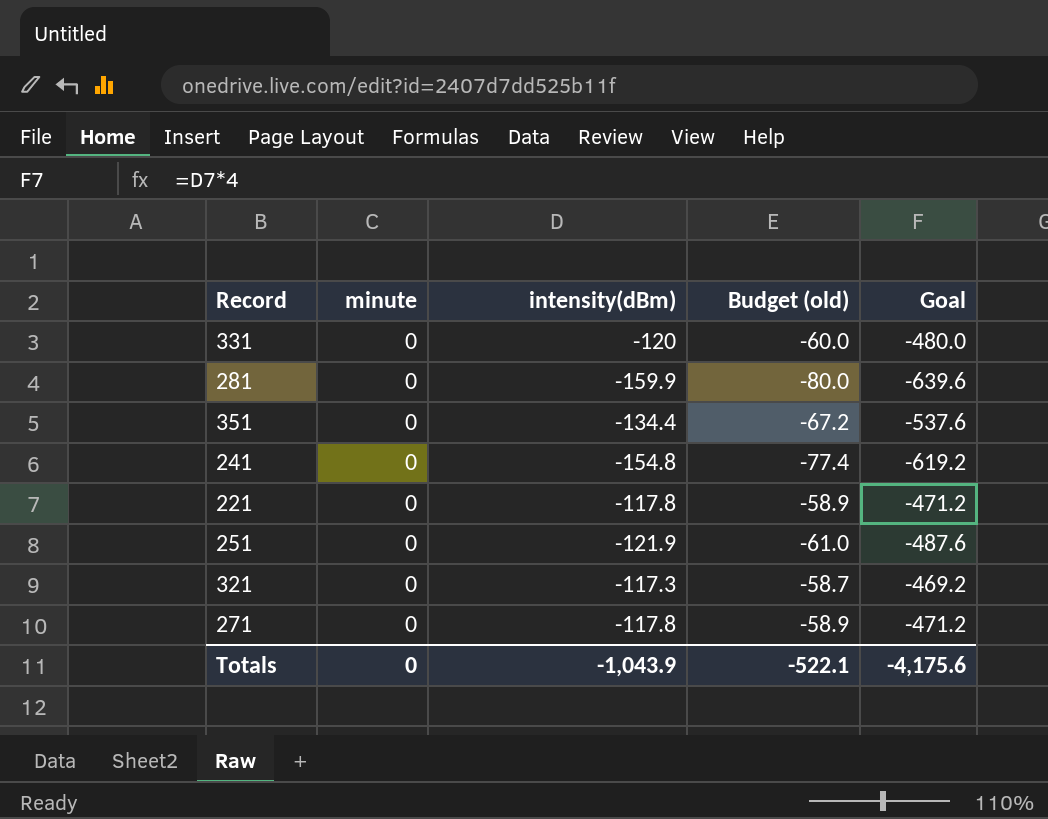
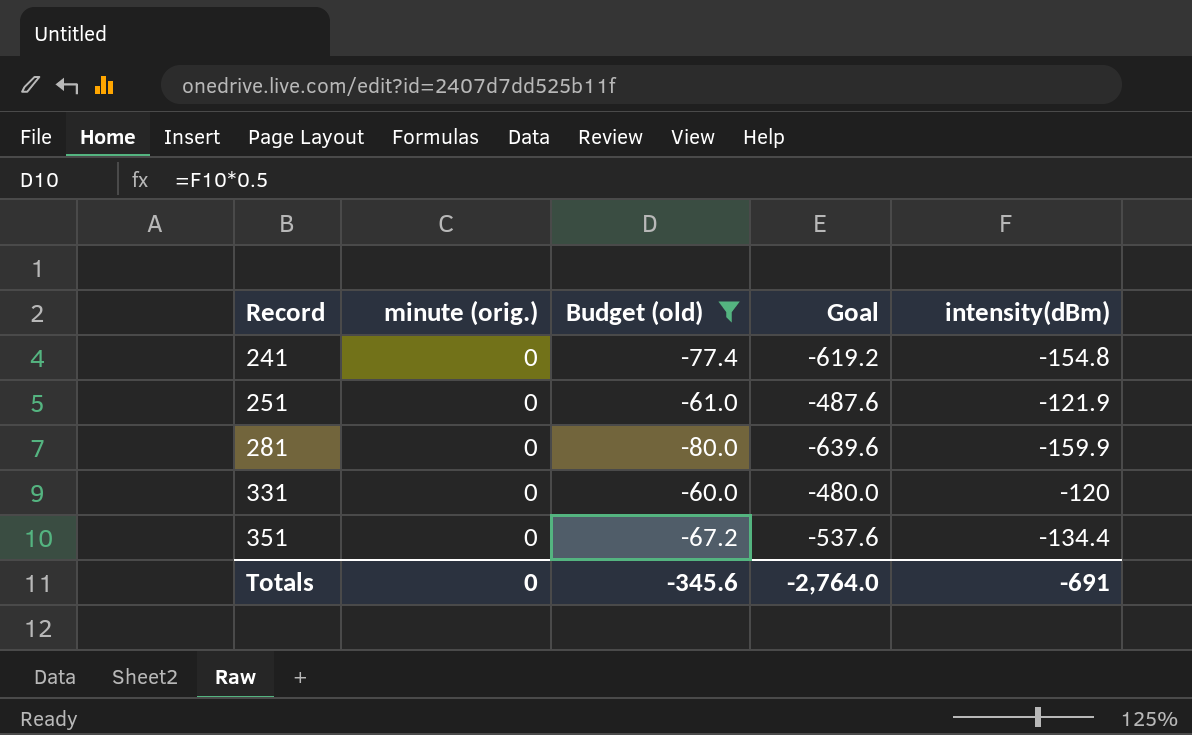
filter: none -> Budget (old) <= -60.0
row order: none -> Record ascending
column name: minute -> minute (orig.)
column intensity(dBm) | position: 3 -> 5
Totals | Budget (old): -522.1 -> -345.6
Totals | Goal: -4,175.6 -> -2,764.0
Totals | intensity(dBm): -1,043.9 -> -691

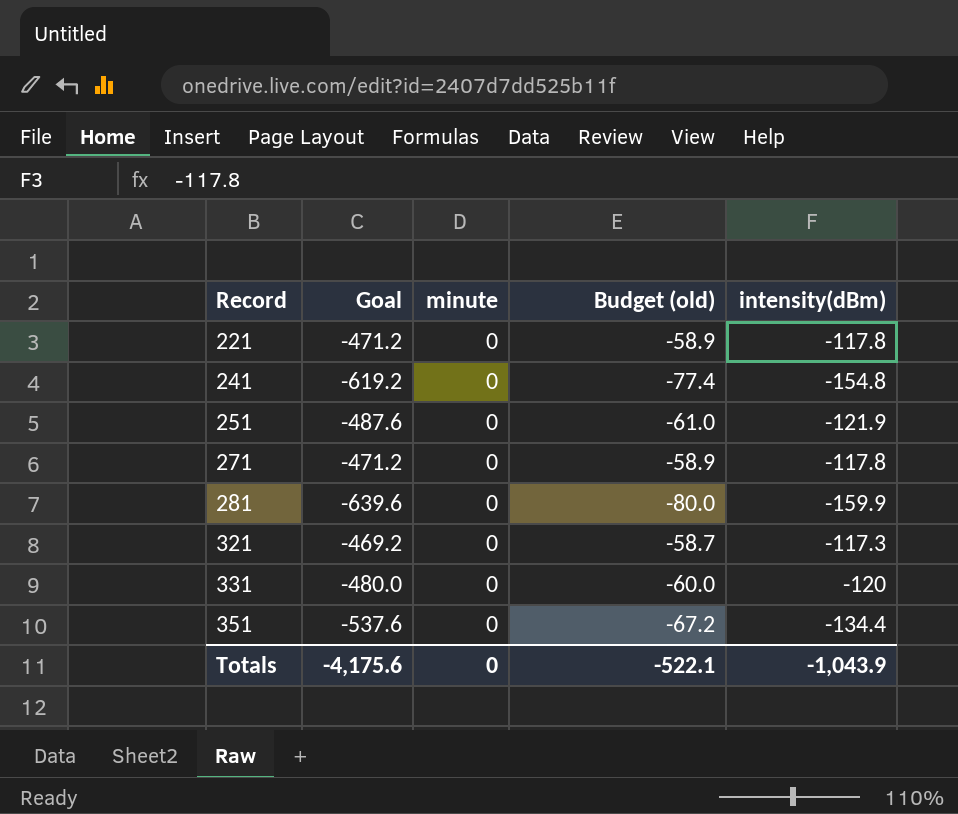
filter: Budget (old) <= -60.0 -> none
column Goal | position: 4 -> 2
column name: minute (orig.) -> minute
Totals | Goal: -2,764.0 -> -4,175.6
Totals | Budget (old): -345.6 -> -522.1
Totals | intensity(dBm): -691 -> -1,043.9

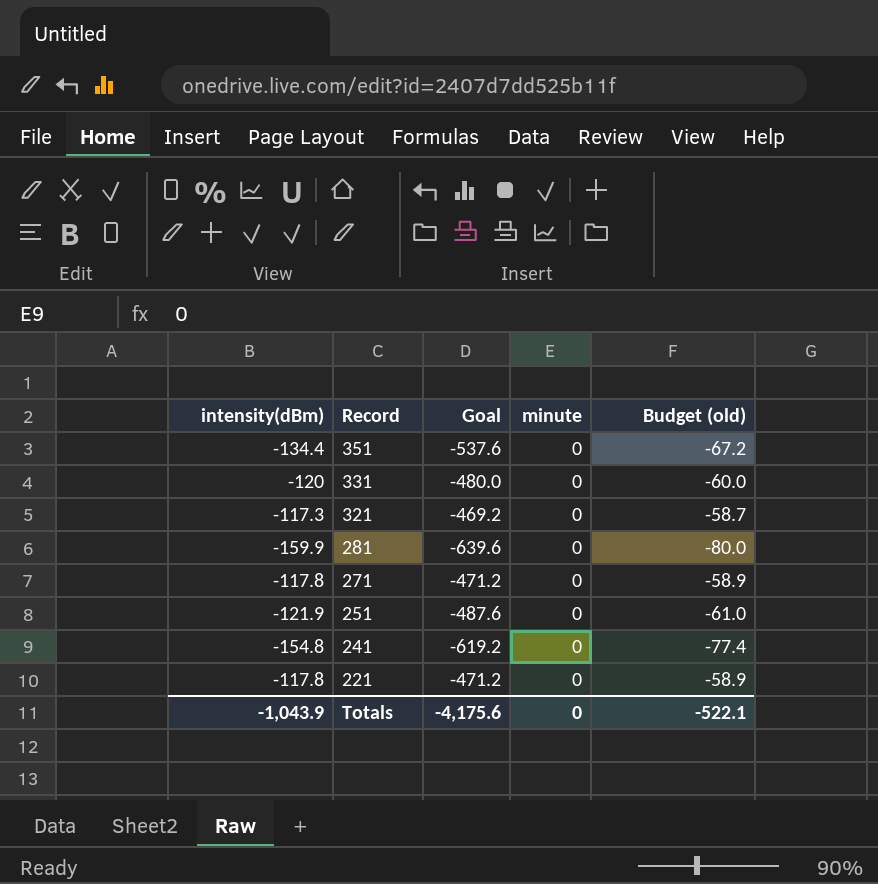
row order: Record ascending -> Record descending
column intensity(dBm) | position: 5 -> 1

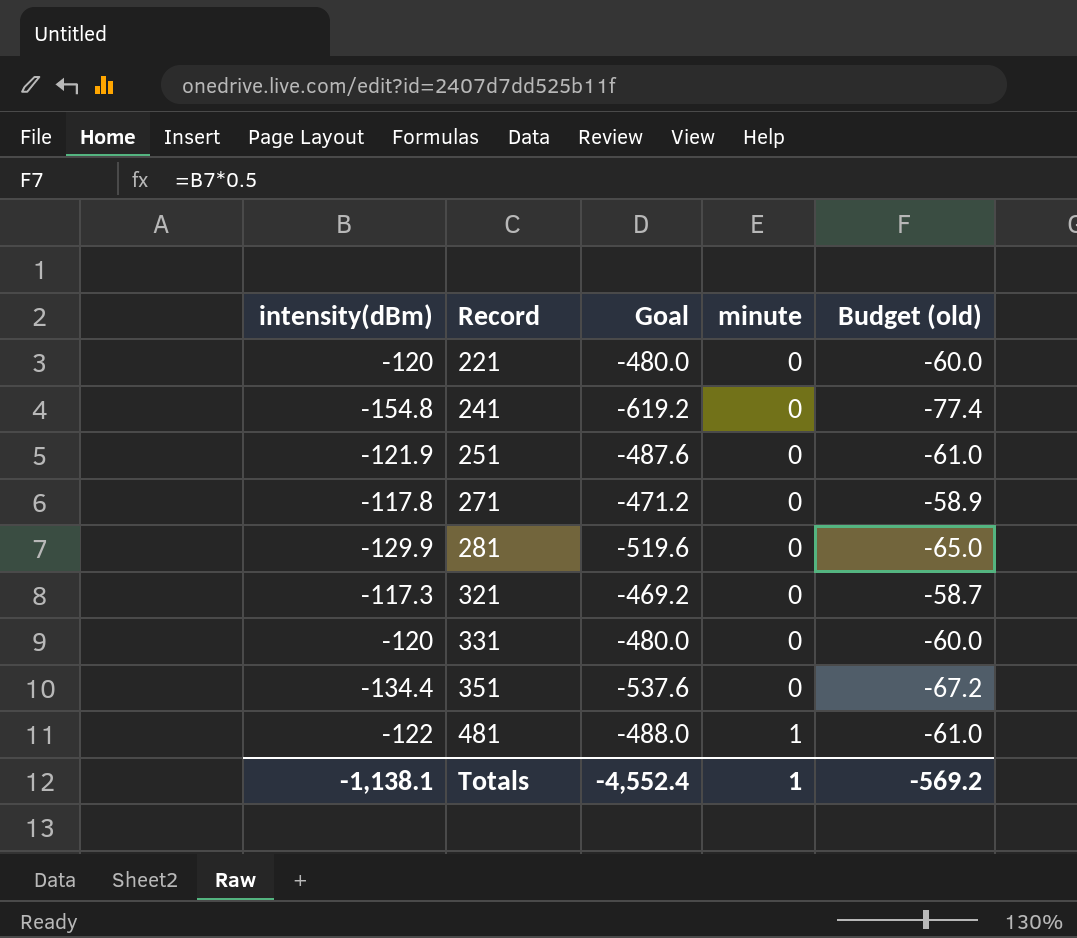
row order: Record descending -> Record ascending
221 | intensity(dBm): -117.8 -> -120
221 | Goal: -471.2 -> -480.0
221 | Budget (old): -58.9 -> -60.0
281 | intensity(dBm): -159.9 -> -129.9
281 | Goal: -639.6 -> -519.6
281 | Budget (old): -80.0 -> -65.0
row 481: none -> -122 | -488.0 | 1 | -61.0
Totals | intensity(dBm): -1,043.9 -> -1,138.1
Totals | Goal: -4,175.6 -> -4,552.4
Totals | minute: 0 -> 1
Totals | Budget (old): -522.1 -> -569.2

